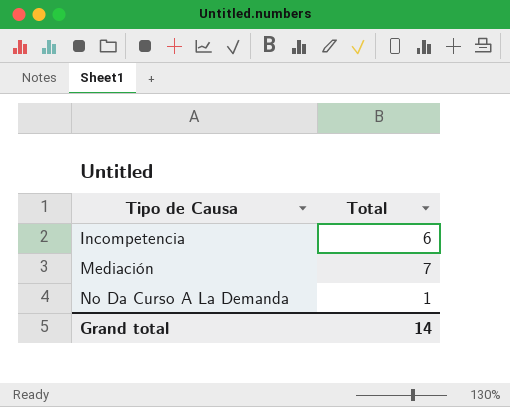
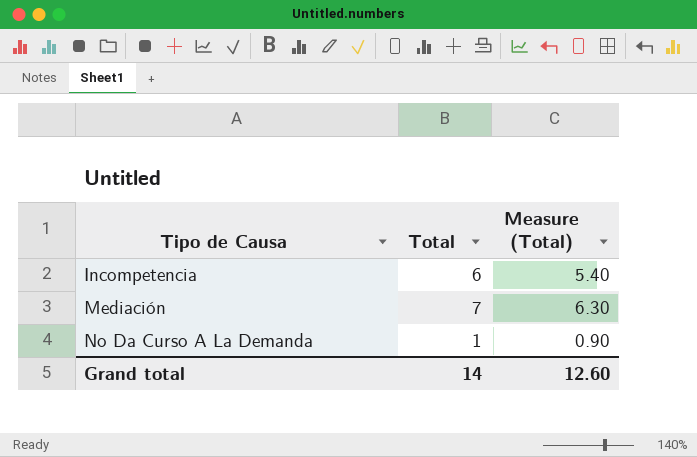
column Measure (Total) | formula: none -> [Total] * 0.9

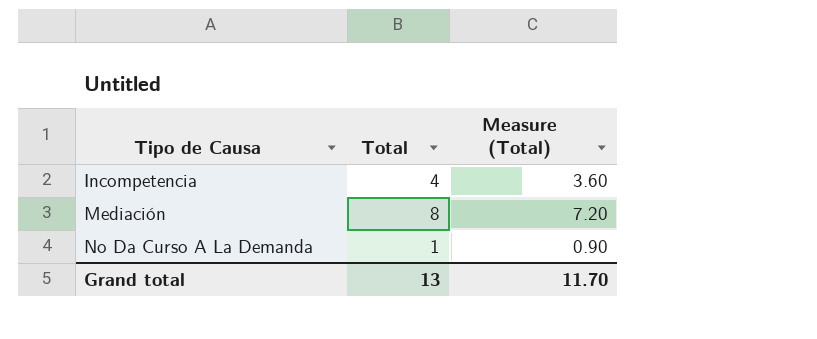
Incompetencia | Total: 6 -> 4
Incompetencia | Measure (Total): 5.40 -> 3.60
Mediación | Total: 7 -> 8
Mediación | Measure (Total): 6.30 -> 7.20
Grand total | Total: 14 -> 13
Grand total | Measure (Total): 12.60 -> 11.70

